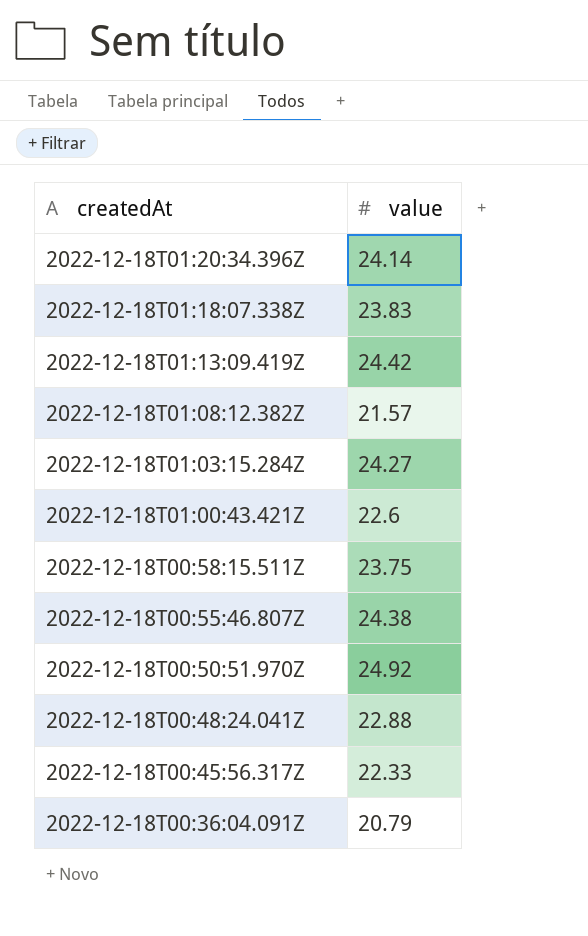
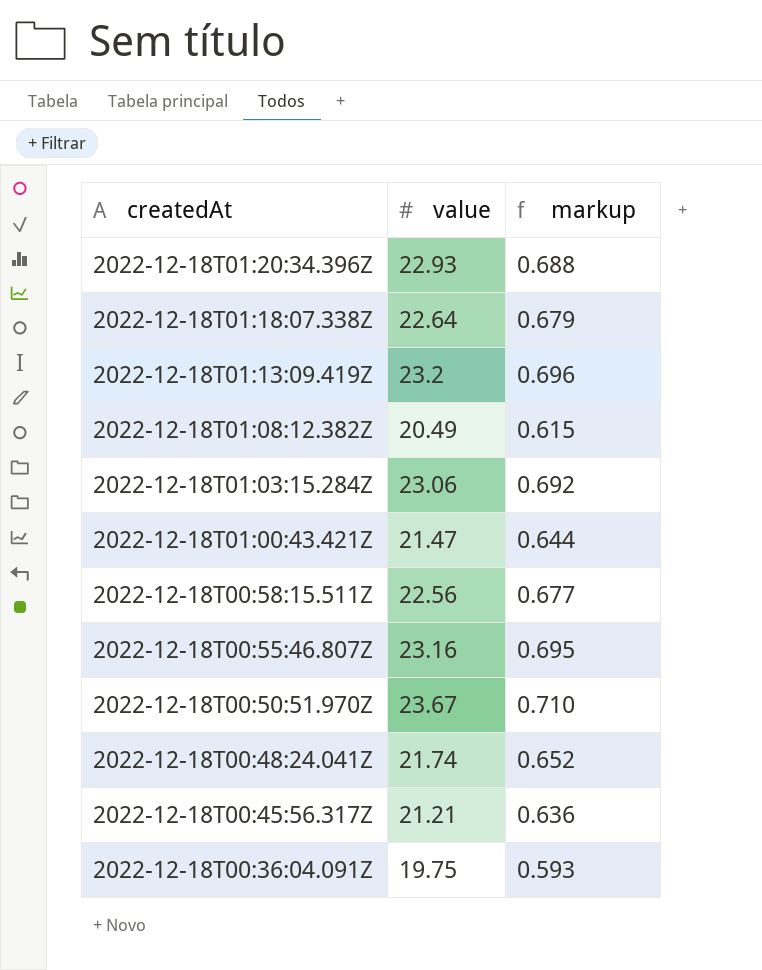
column markup | formula: none -> [value] * 0.03
2022-12-18T01:20:34.396Z | value: 24.14 -> 22.93
2022-12-18T01:18:07.338Z | value: 23.83 -> 22.64
2022-12-18T01:13:09.419Z | value: 24.42 -> 23.2
2022-12-18T01:08:12.382Z | value: 21.57 -> 20.49
2022-12-18T01:03:15.284Z | value: 24.27 -> 23.06
2022-12-18T01:00:43.421Z | value: 22.6 -> 21.47
2022-12-18T00:58:15.511Z | value: 23.75 -> 22.56
2022-12-18T00:55:46.807Z | value: 24.38 -> 23.16
2022-12-18T00:50:51.970Z | value: 24.92 -> 23.67
2022-12-18T00:48:24.041Z | value: 22.88 -> 21.74
2022-12-18T00:45:56.317Z | value: 22.33 -> 21.21
2022-12-18T00:36:04.091Z | value: 20.79 -> 19.75

